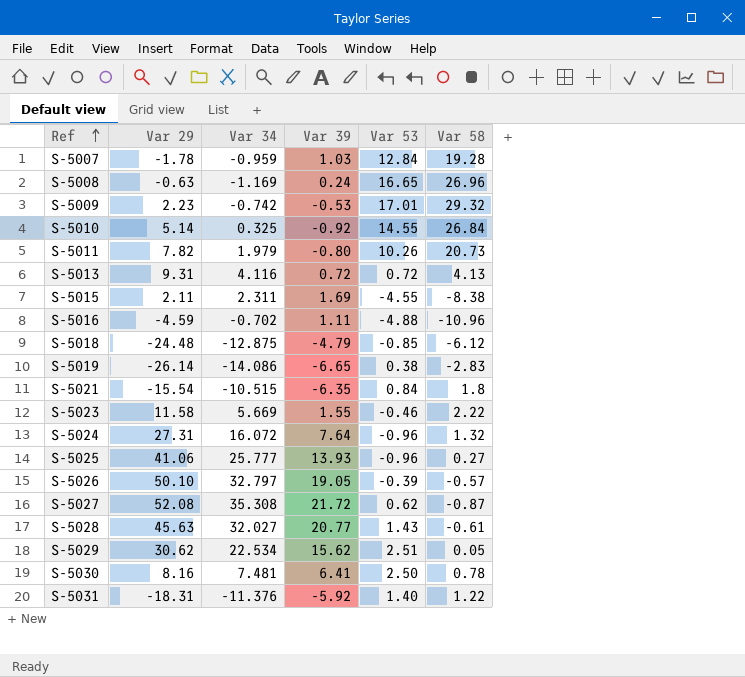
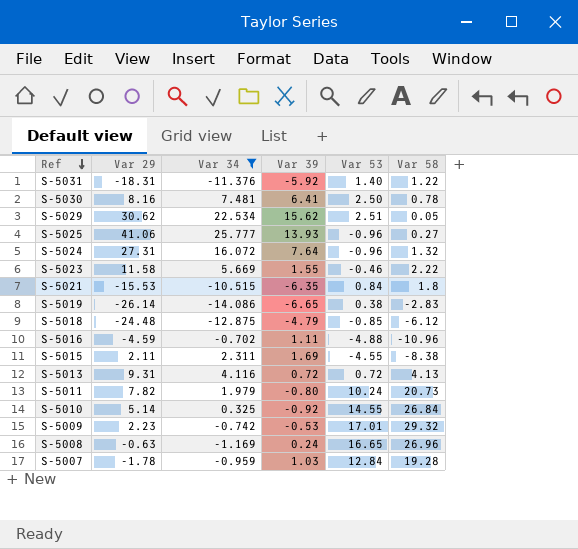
filter: none -> Var 34 <= 25.777
row order: Ref ascending -> Ref descending
S-5021 | Var 29: -15.54 -> -15.53
S-5011 | Var 53: 10.26 -> 10.24

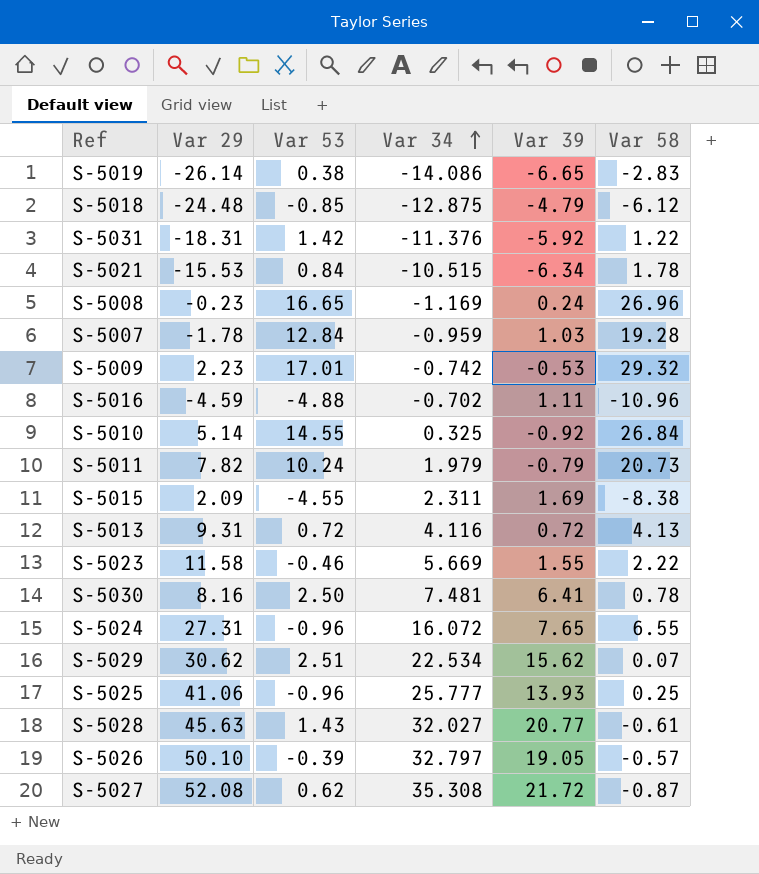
filter: Var 34 <= 25.777 -> none
row order: Ref descending -> Var 34 ascending
column Var 53 | position: 5 -> 3
S-5031 | Var 53: 1.40 -> 1.42
S-5021 | Var 39: -6.35 -> -6.34
S-5021 | Var 58: 1.8 -> 1.78
S-5008 | Var 29: -0.63 -> -0.23
S-5011 | Var 39: -0.80 -> -0.79
S-5015 | Var 29: 2.11 -> 2.09
S-5024 | Var 39: 7.64 -> 7.65
S-5024 | Var 58: 1.32 -> 6.55
S-5029 | Var 58: 0.05 -> 0.07
S-5025 | Var 58: 0.27 -> 0.25

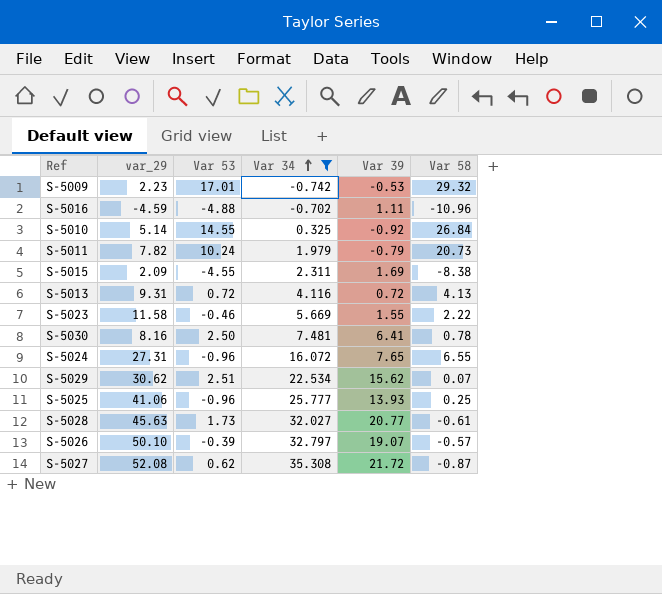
filter: none -> Var 34 >= -0.742
column name: Var 29 -> var_29
S-5028 | Var 53: 1.43 -> 1.73
S-5026 | Var 39: 19.05 -> 19.07

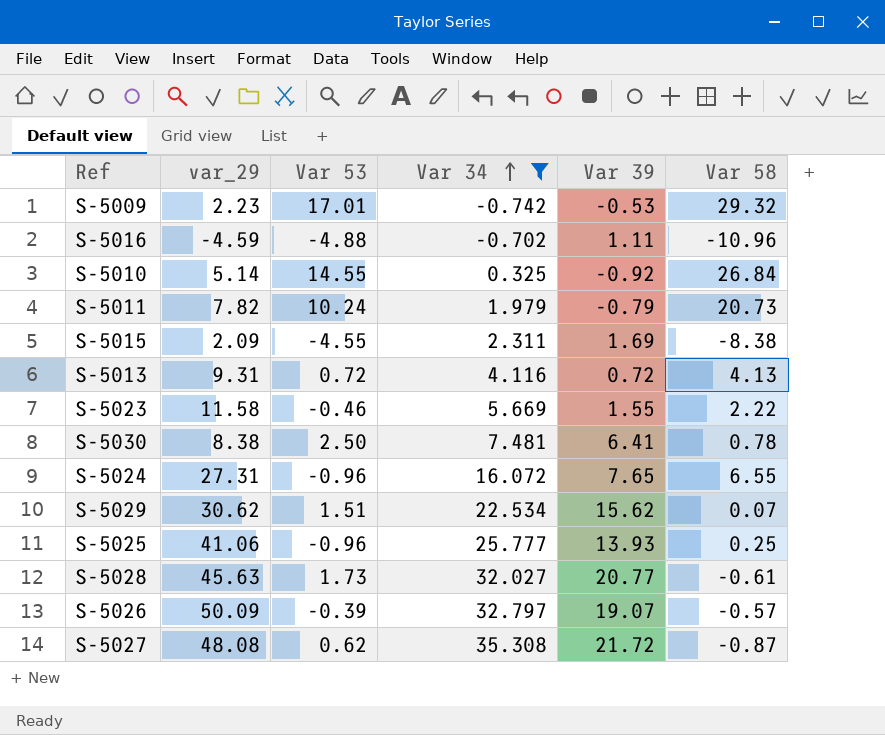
S-5030 | var_29: 8.16 -> 8.38
S-5029 | Var 53: 2.51 -> 1.51
S-5026 | var_29: 50.10 -> 50.09
S-5027 | var_29: 52.08 -> 48.08

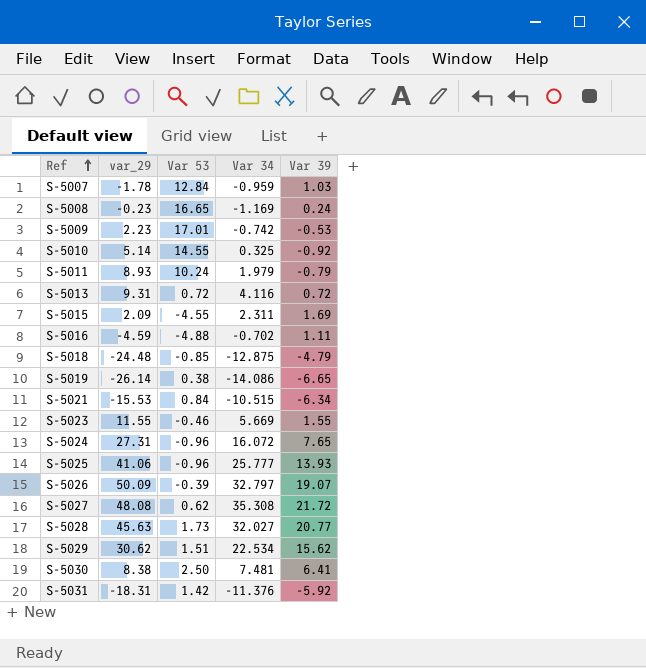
filter: Var 34 >= -0.742 -> none
row order: Var 34 ascending -> Ref ascending
column Var 58 | position: 6 -> none
S-5011 | var_29: 7.82 -> 8.93
S-5023 | var_29: 11.58 -> 11.55

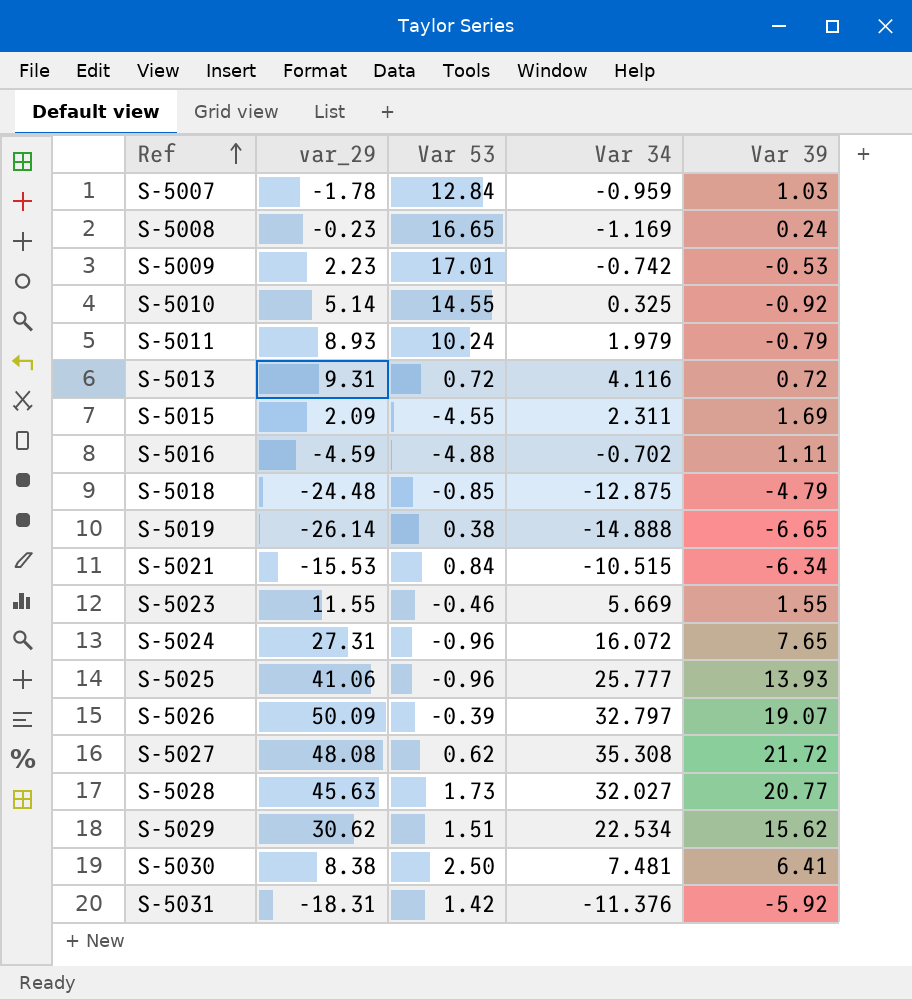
S-5019 | Var 34: -14.086 -> -14.888

